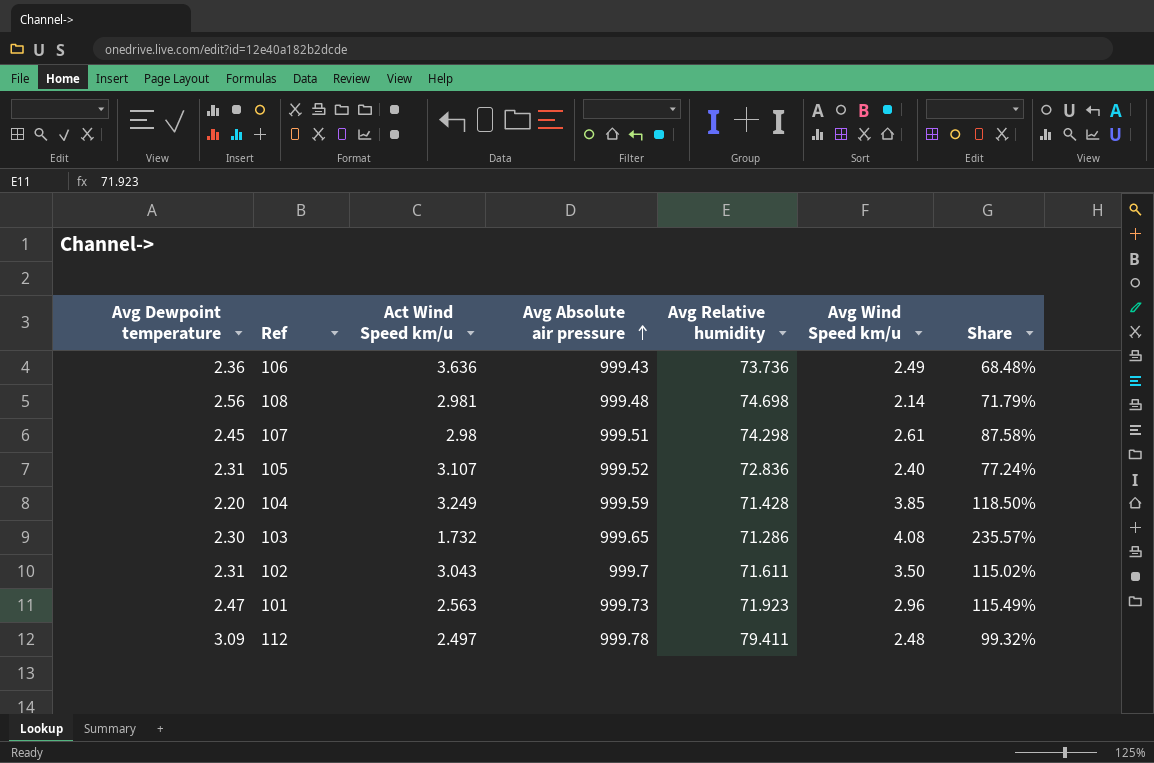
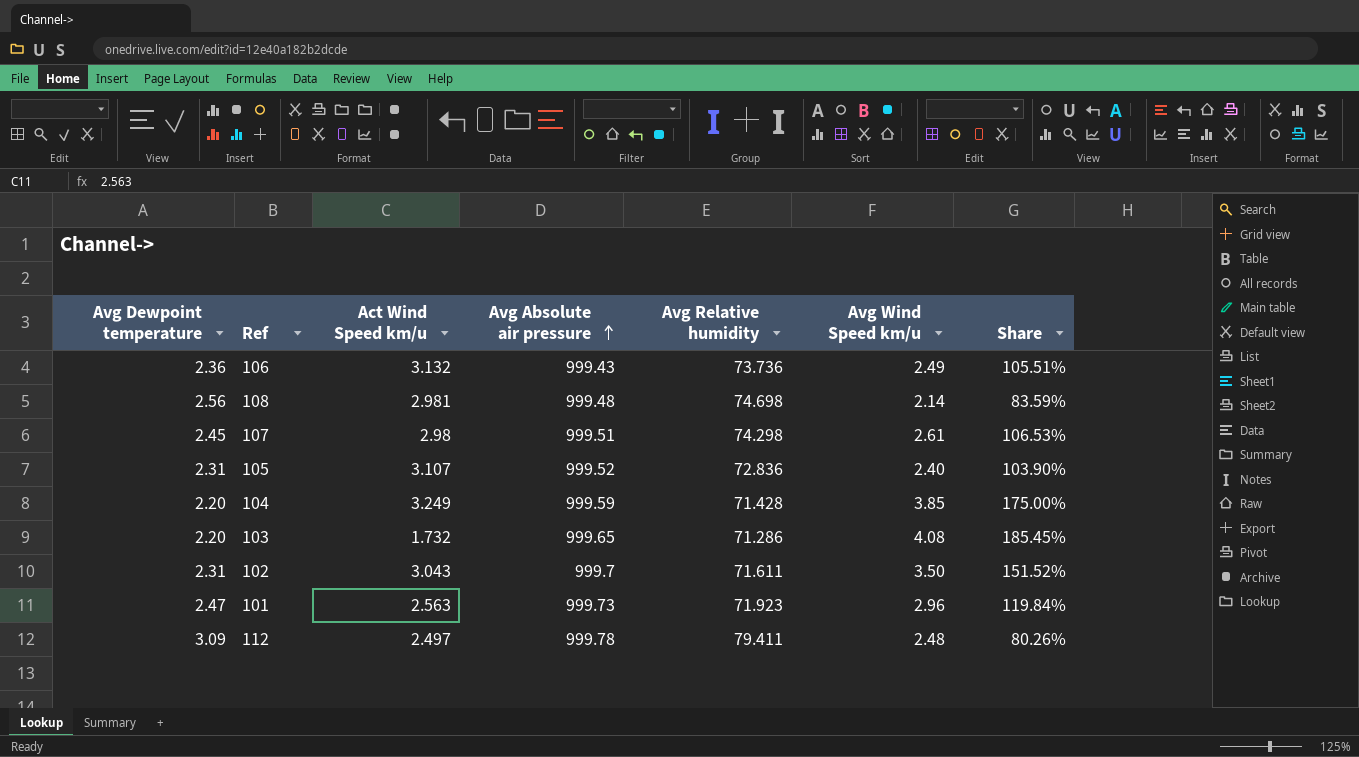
column Share | formula: [Avg Wind Speed km/u] / [Act Wind Speed km/u] -> [Avg Wind Speed km/u] / [Avg Dewpoint temperature]
106 | Act Wind Speed km/u: 3.636 -> 3.132
103 | Avg Dewpoint temperature: 2.30 -> 2.20

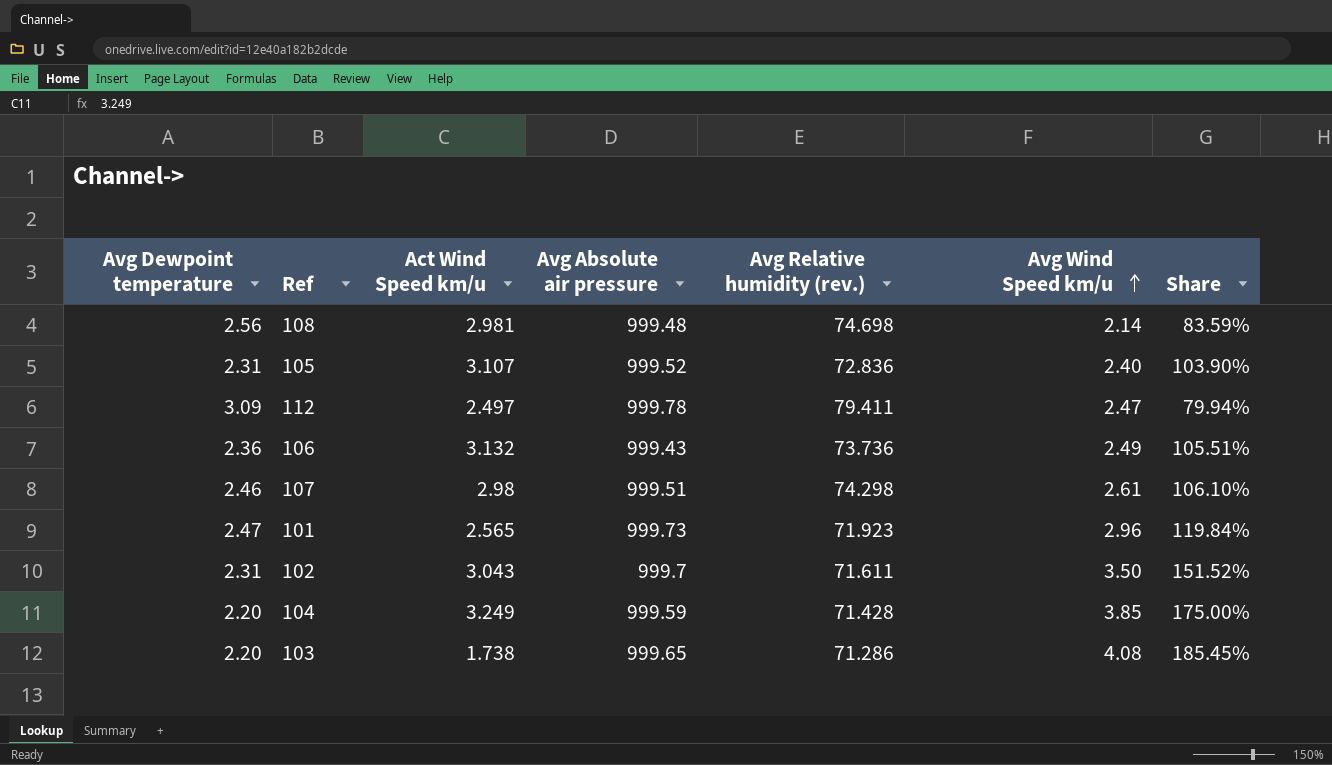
row order: Avg Absolute air pressure ascending -> Avg Wind Speed km/u ascending
column name: Avg Relative humidity -> Avg Relative humidity (rev.)
112 | Avg Wind Speed km/u: 2.48 -> 2.47
112 | Share: 80.26% -> 79.94%
107 | Avg Dewpoint temperature: 2.45 -> 2.46
107 | Share: 106.53% -> 106.10%
101 | Act Wind Speed km/u: 2.563 -> 2.565
103 | Act Wind Speed km/u: 1.732 -> 1.738

